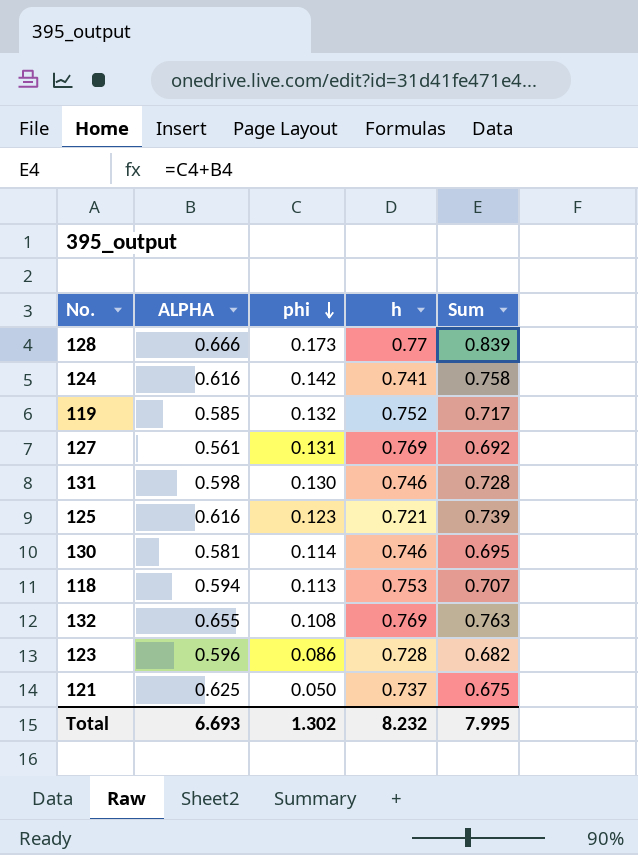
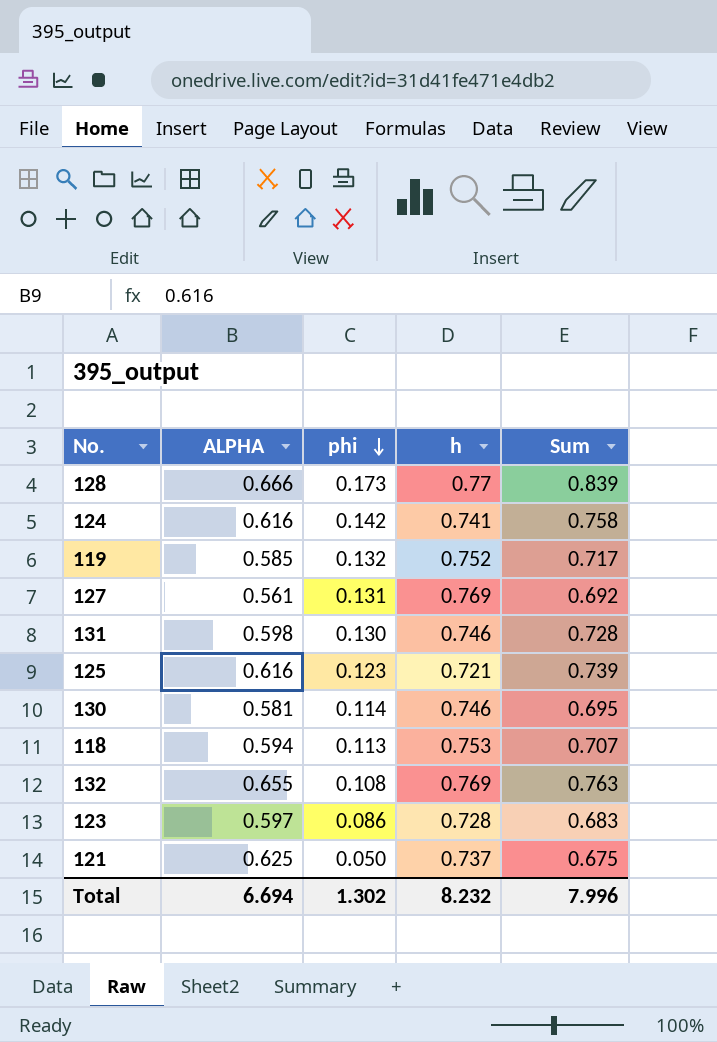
123 | ALPHA: 0.596 -> 0.597
123 | Sum: 0.682 -> 0.683
Total | ALPHA: 6.693 -> 6.694
Total | Sum: 7.995 -> 7.996

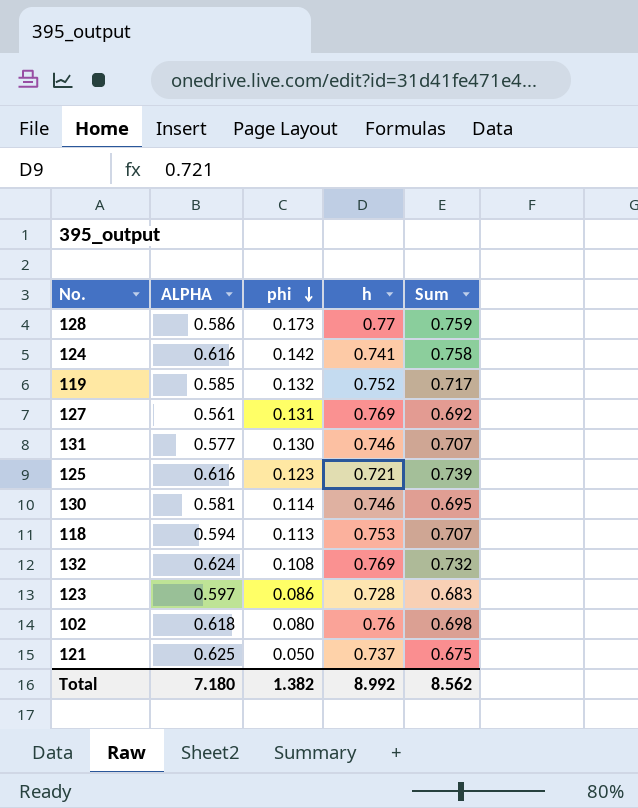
128 | ALPHA: 0.666 -> 0.586
128 | Sum: 0.839 -> 0.759
131 | ALPHA: 0.598 -> 0.577
131 | Sum: 0.728 -> 0.707
132 | ALPHA: 0.655 -> 0.624
132 | Sum: 0.763 -> 0.732
row 102: none -> 0.618 | 0.080 | 0.76 | 0.698
Total | ALPHA: 6.694 -> 7.180
Total | phi: 1.302 -> 1.382
Total | h: 8.232 -> 8.992
Total | Sum: 7.996 -> 8.562

